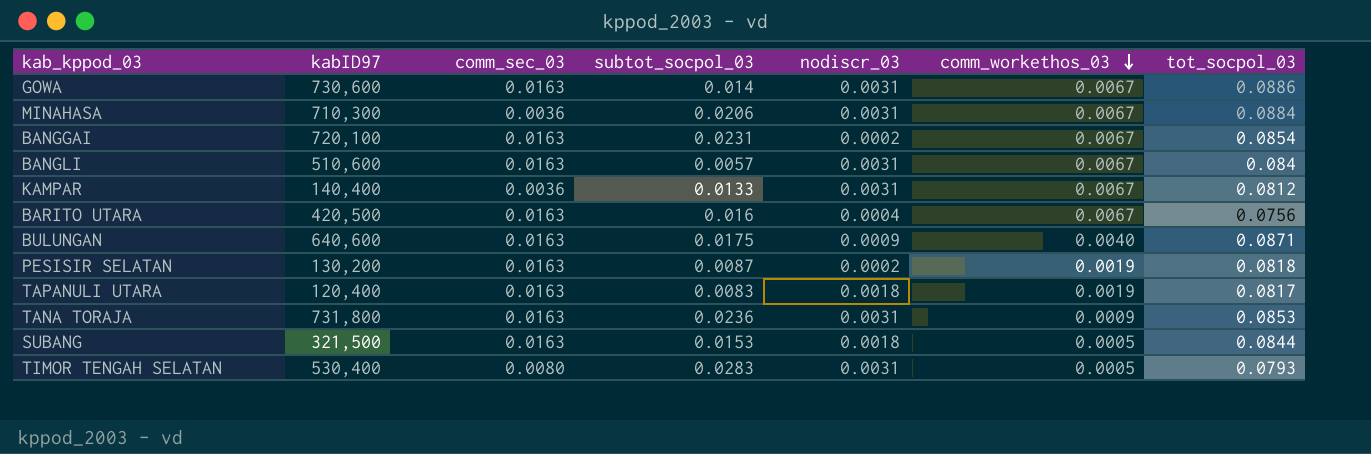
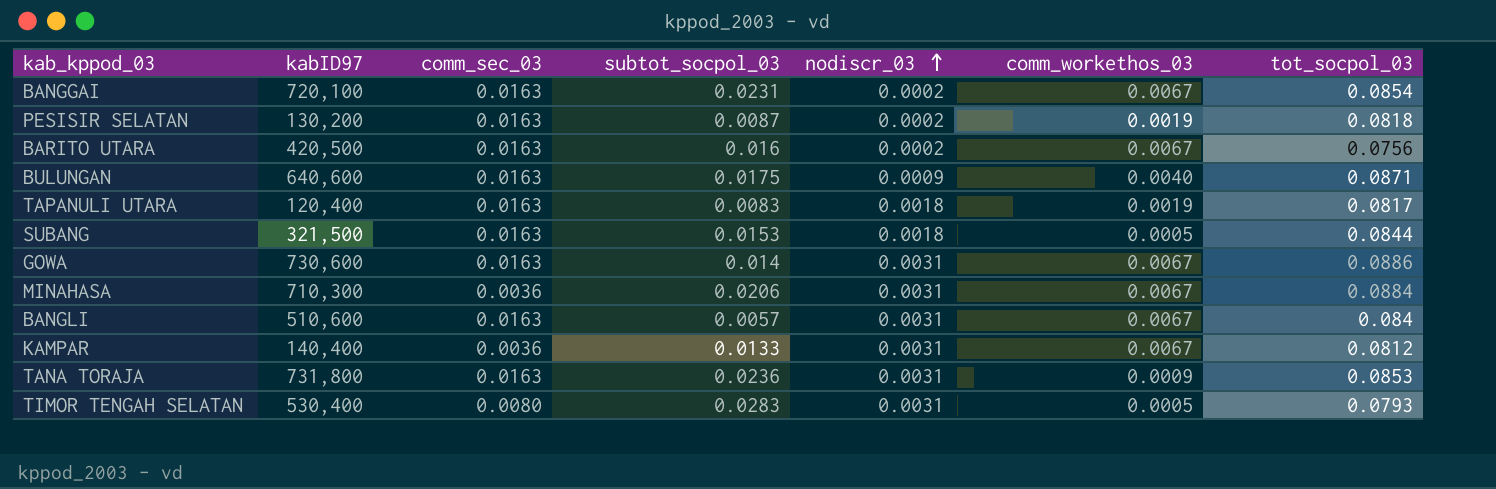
row order: comm_workethos_03 descending -> nodiscr_03 ascending
BARITO UTARA | nodiscr_03: 0.0004 -> 0.0002

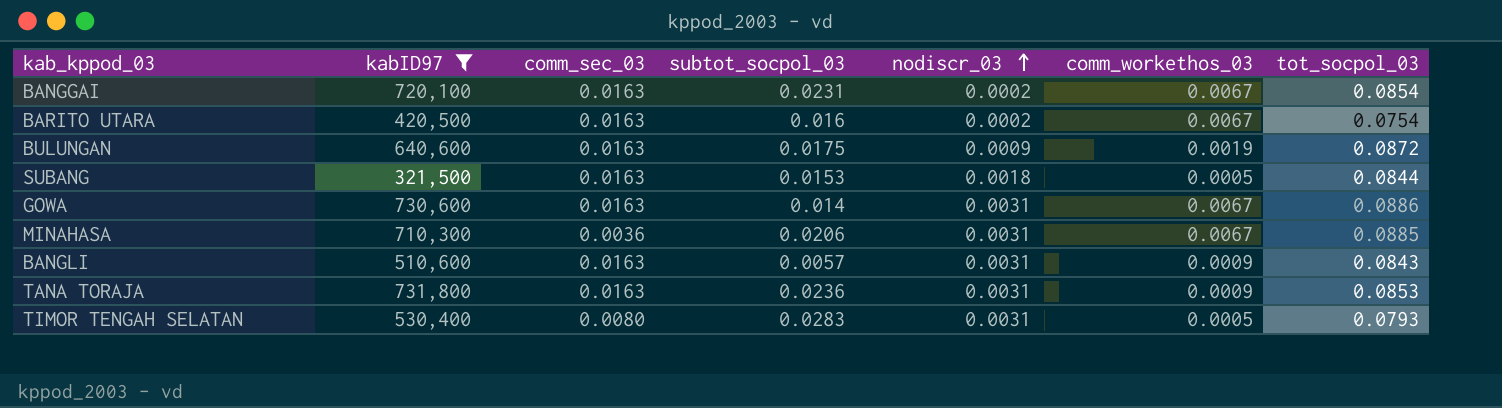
filter: none -> kabID97 >= 321,500
BARITO UTARA | tot_socpol_03: 0.0756 -> 0.0754
BULUNGAN | comm_workethos_03: 0.0040 -> 0.0019
BULUNGAN | tot_socpol_03: 0.0871 -> 0.0872
MINAHASA | tot_socpol_03: 0.0884 -> 0.0885
BANGLI | comm_workethos_03: 0.0067 -> 0.0009
BANGLI | tot_socpol_03: 0.084 -> 0.0843

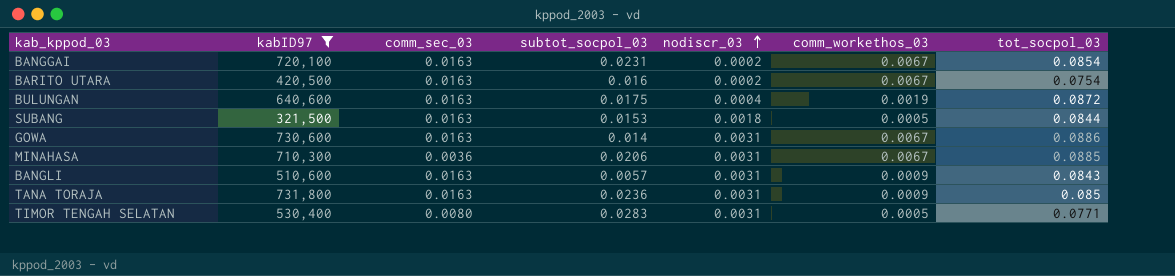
BULUNGAN | nodiscr_03: 0.0009 -> 0.0004
TANA TORAJA | tot_socpol_03: 0.0853 -> 0.085
TIMOR TENGAH SELATAN | tot_socpol_03: 0.0793 -> 0.0771

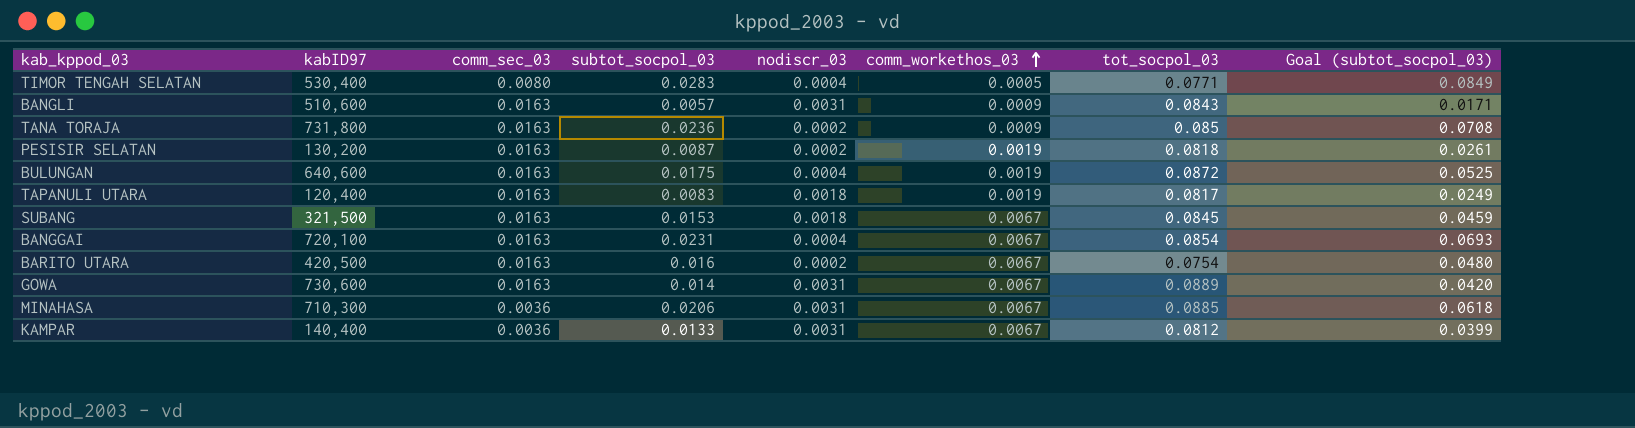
filter: kabID97 >= 321,500 -> none
row order: nodiscr_03 ascending -> comm_workethos_03 ascending
column Goal (subtot_socpol_03) | formula: none -> [subtot_socpol_03] * 3
TIMOR TENGAH SELATAN | nodiscr_03: 0.0031 -> 0.0004
TANA TORAJA | nodiscr_03: 0.0031 -> 0.0002
SUBANG | comm_workethos_03: 0.0005 -> 0.0067
SUBANG | tot_socpol_03: 0.0844 -> 0.0845
BANGGAI | nodiscr_03: 0.0002 -> 0.0004
GOWA | tot_socpol_03: 0.0886 -> 0.0889

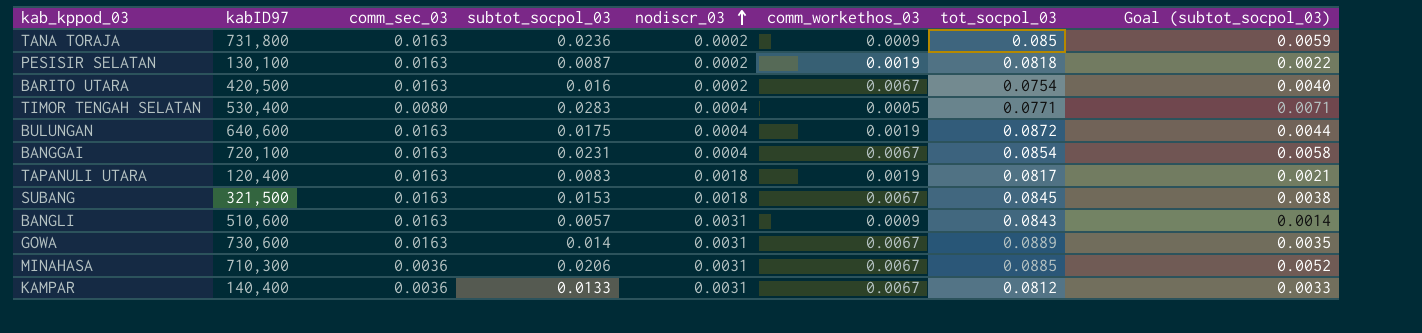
row order: comm_workethos_03 ascending -> nodiscr_03 ascending
column Goal (subtot_socpol_03) | formula: [subtot_socpol_03] * 3 -> [subtot_socpol_03] * 0.25
PESISIR SELATAN | kabID97: 130,200 -> 130,100

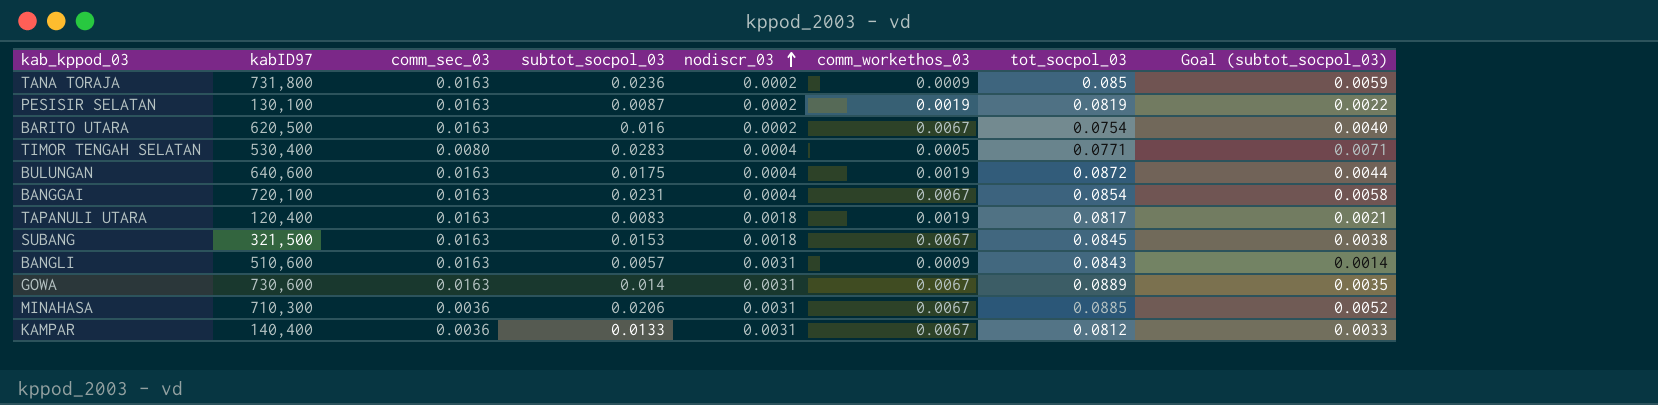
PESISIR SELATAN | tot_socpol_03: 0.0818 -> 0.0819
BARITO UTARA | kabID97: 420,500 -> 620,500

